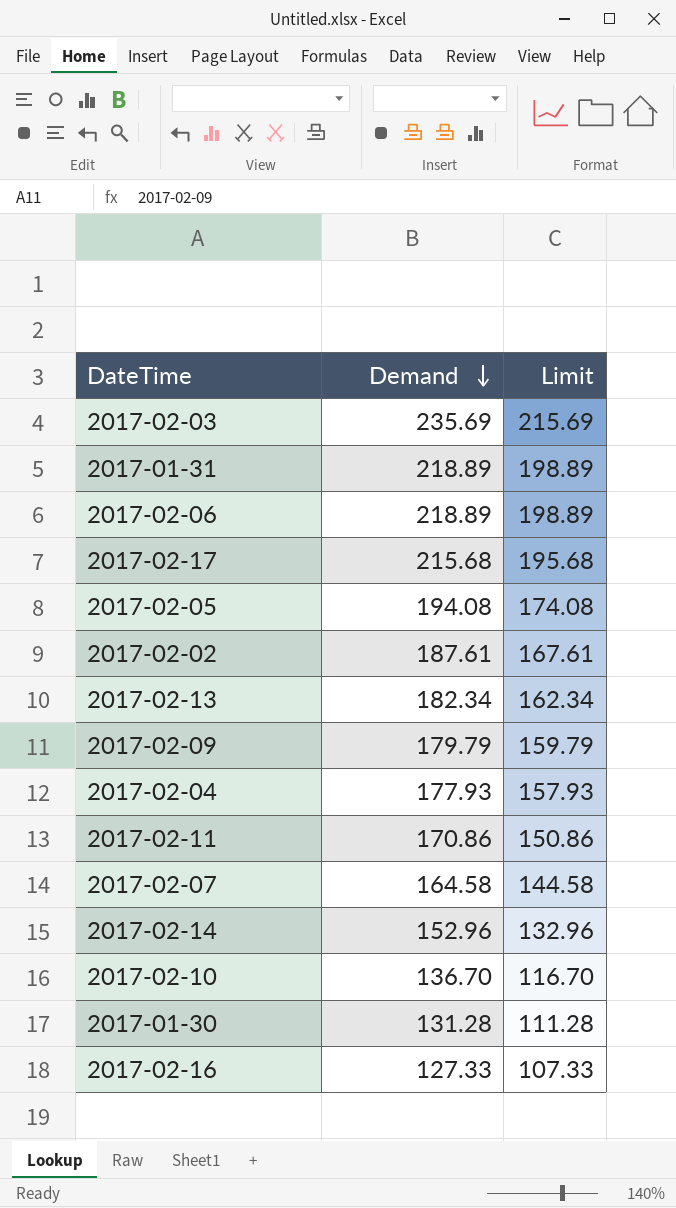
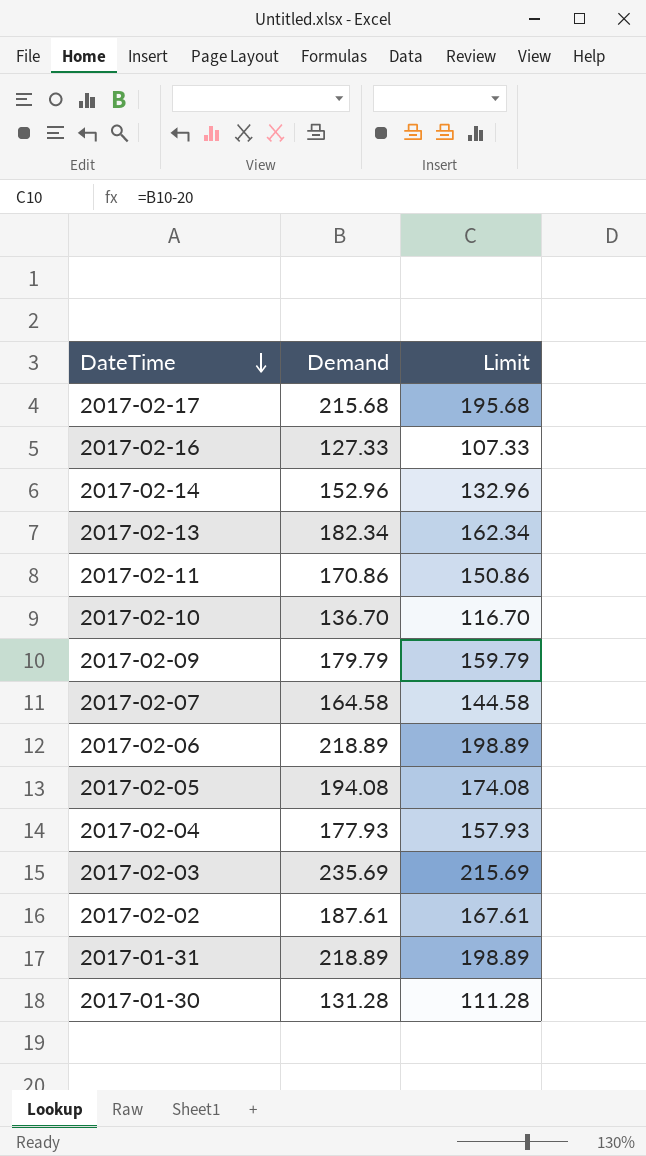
row order: Demand descending -> DateTime descending

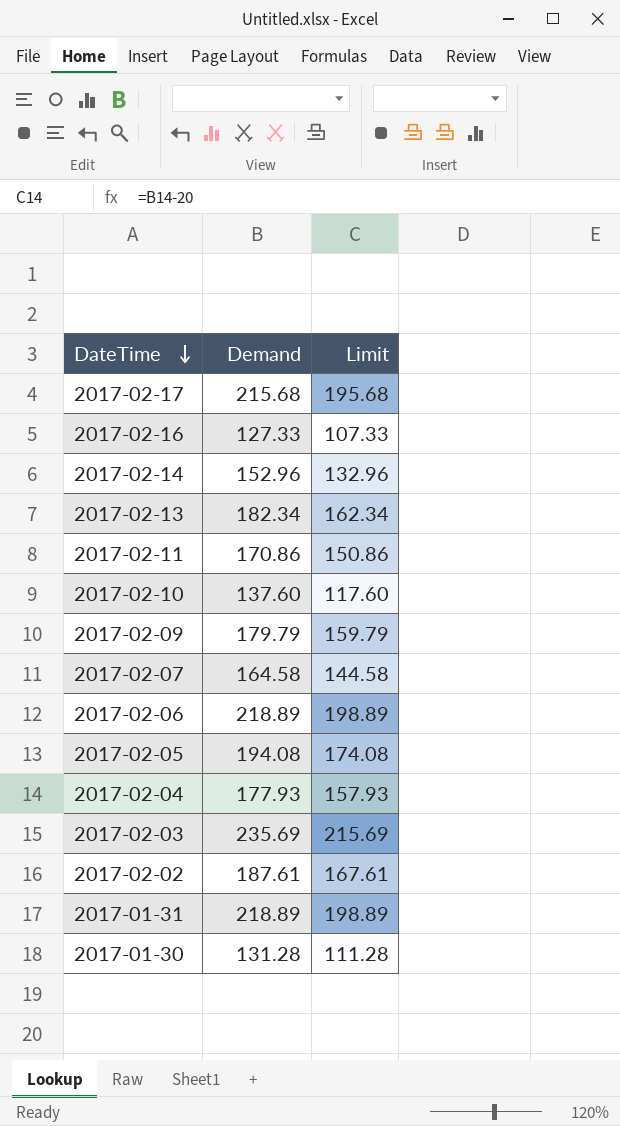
2017-02-10 | Demand: 136.70 -> 137.60
2017-02-10 | Limit: 116.70 -> 117.60

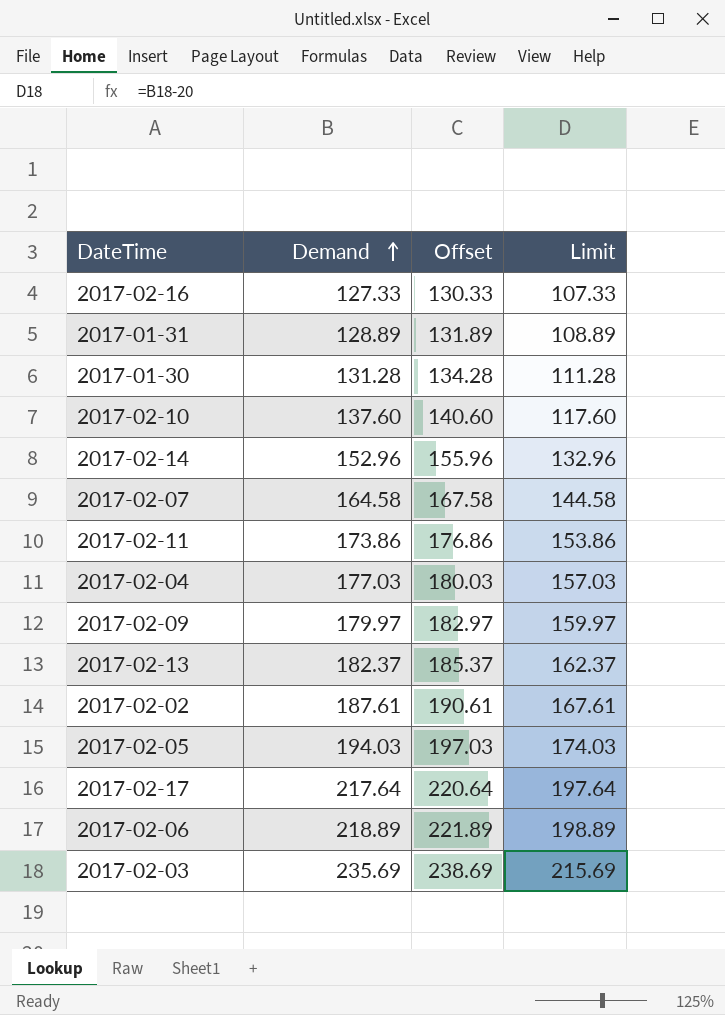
row order: DateTime descending -> Demand ascending
column Offset | formula: none -> [Demand] + 3
2017-01-31 | Demand: 218.89 -> 128.89
2017-01-31 | Limit: 198.89 -> 108.89
2017-02-11 | Demand: 170.86 -> 173.86
2017-02-11 | Limit: 150.86 -> 153.86
2017-02-04 | Demand: 177.93 -> 177.03
2017-02-04 | Limit: 157.93 -> 157.03
2017-02-09 | Demand: 179.79 -> 179.97
2017-02-09 | Limit: 159.79 -> 159.97
2017-02-13 | Demand: 182.34 -> 182.37
2017-02-13 | Limit: 162.34 -> 162.37
2017-02-05 | Demand: 194.08 -> 194.03
2017-02-05 | Limit: 174.08 -> 174.03
2017-02-17 | Demand: 215.68 -> 217.64
2017-02-17 | Limit: 195.68 -> 197.64

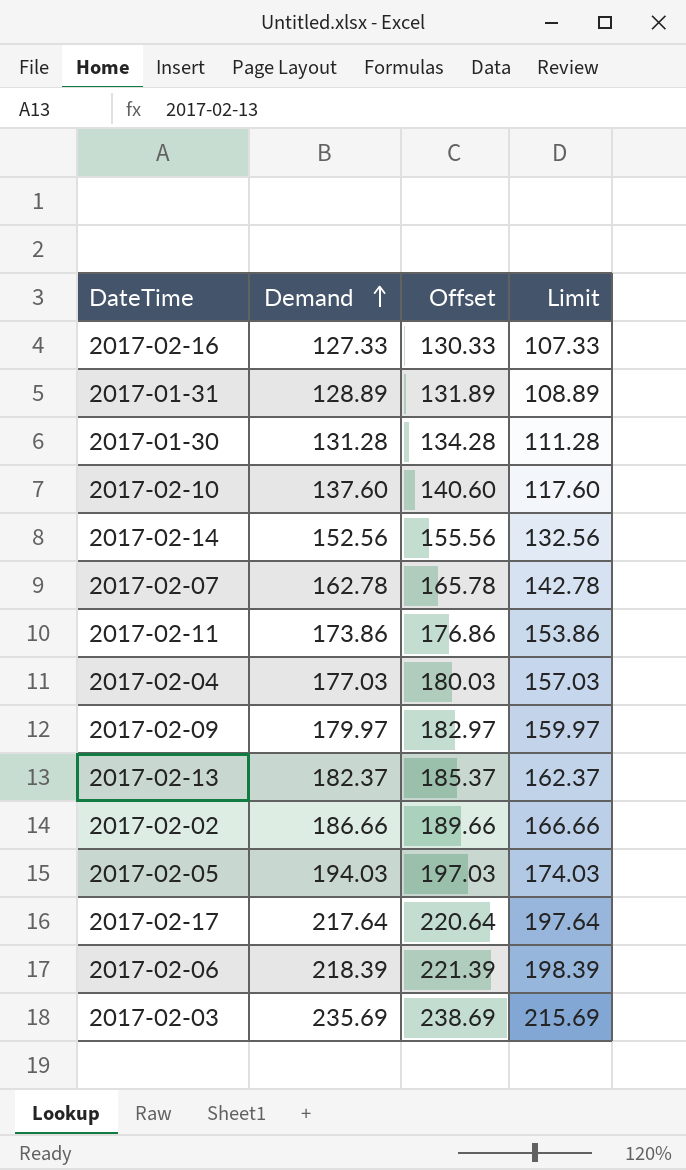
2017-02-14 | Demand: 152.96 -> 152.56
2017-02-14 | Offset: 155.96 -> 155.56
2017-02-14 | Limit: 132.96 -> 132.56
2017-02-07 | Demand: 164.58 -> 162.78
2017-02-07 | Offset: 167.58 -> 165.78
2017-02-07 | Limit: 144.58 -> 142.78
2017-02-02 | Demand: 187.61 -> 186.66
2017-02-02 | Offset: 190.61 -> 189.66
2017-02-02 | Limit: 167.61 -> 166.66
2017-02-06 | Demand: 218.89 -> 218.39
2017-02-06 | Offset: 221.89 -> 221.39
2017-02-06 | Limit: 198.89 -> 198.39

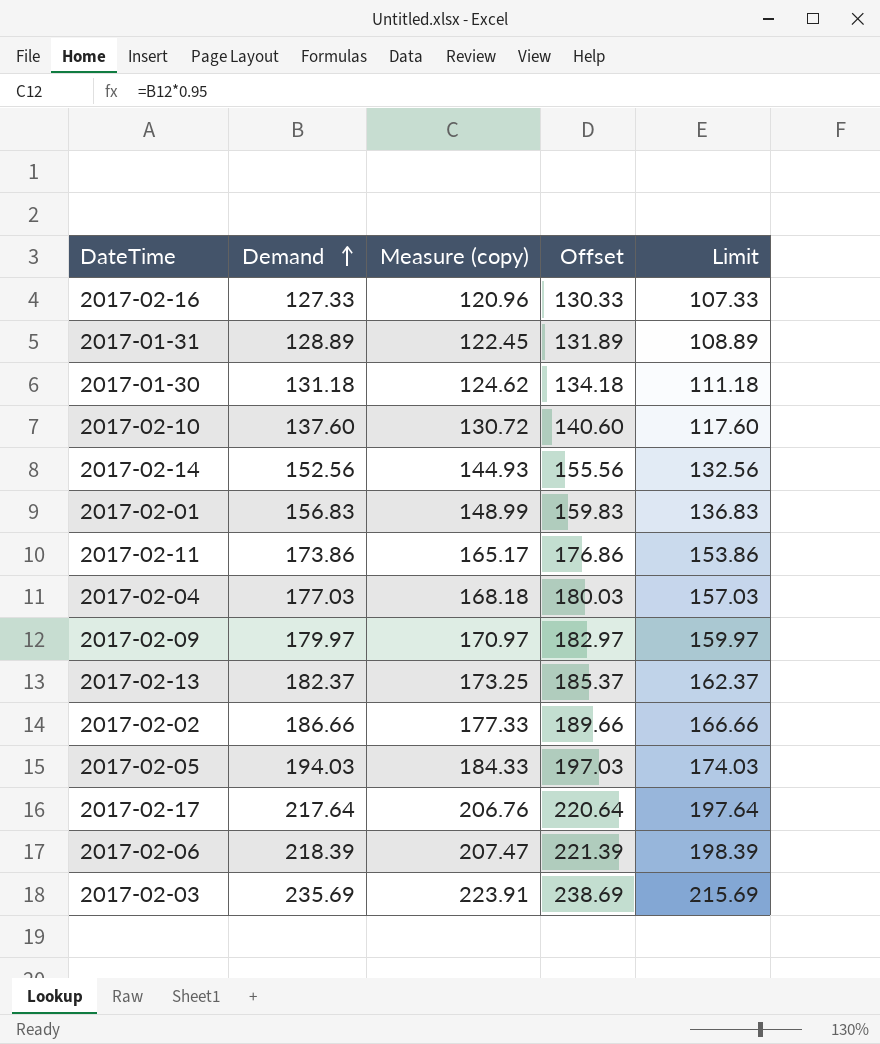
column Measure (copy) | formula: none -> [Demand] * 0.95
row 2017-02-07: 162.78 | 165.78 | 142.78 -> none
2017-01-30 | Demand: 131.28 -> 131.18
2017-01-30 | Offset: 134.28 -> 134.18
2017-01-30 | Limit: 111.28 -> 111.18
row 2017-02-01: none -> 156.83 | 148.99 | 159.83 | 136.83

